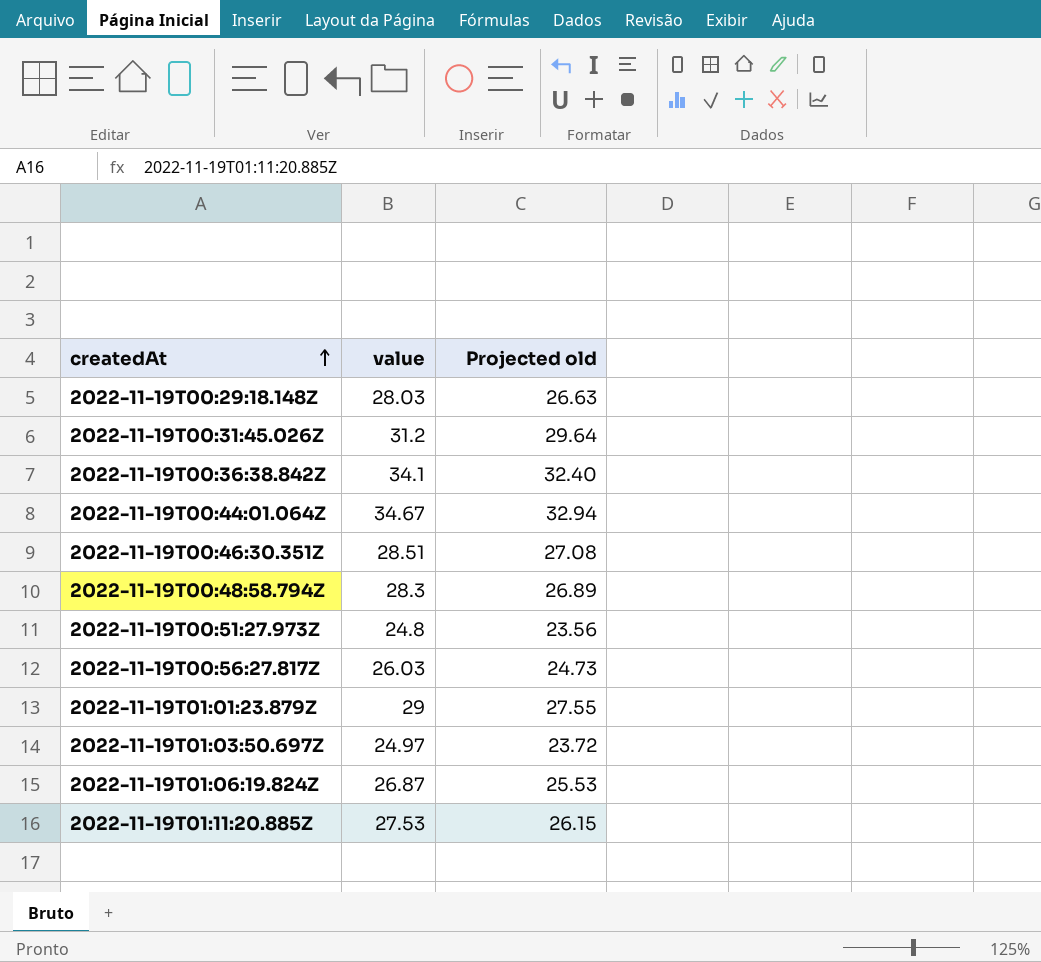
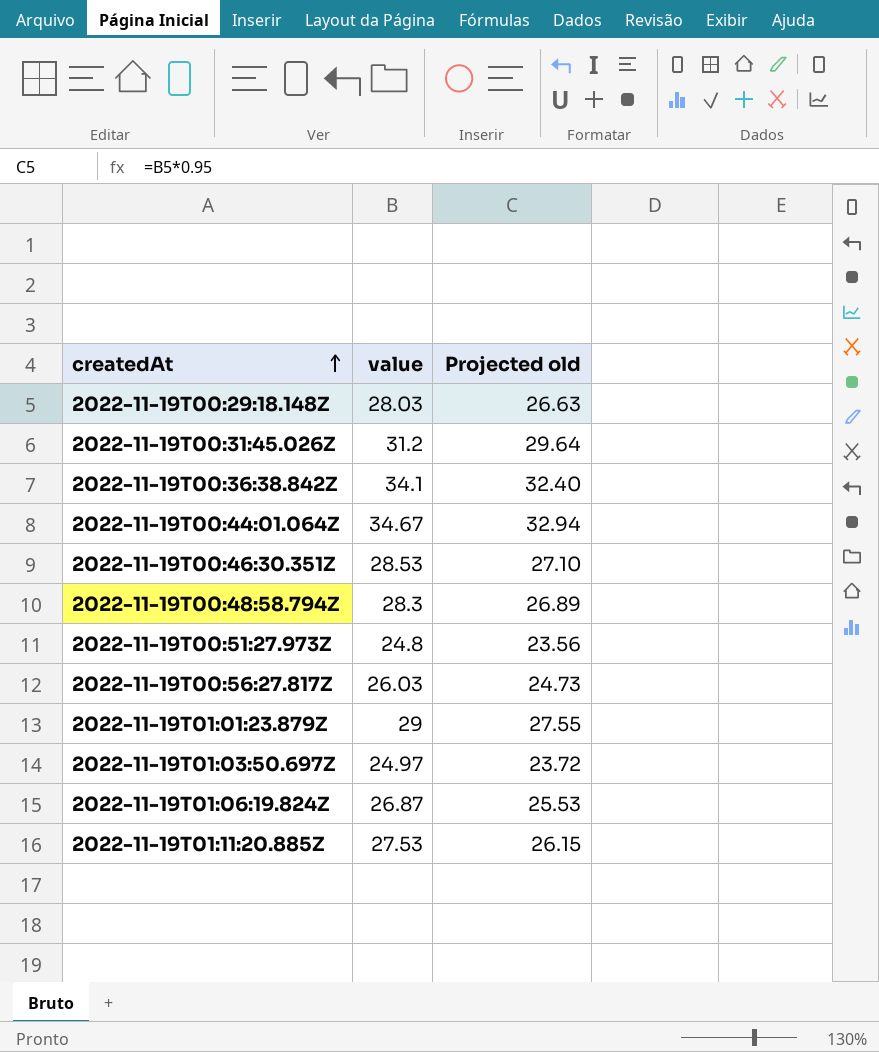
2022-11-19T00:46:30.351Z | value: 28.51 -> 28.53
2022-11-19T00:46:30.351Z | Projected old: 27.08 -> 27.10

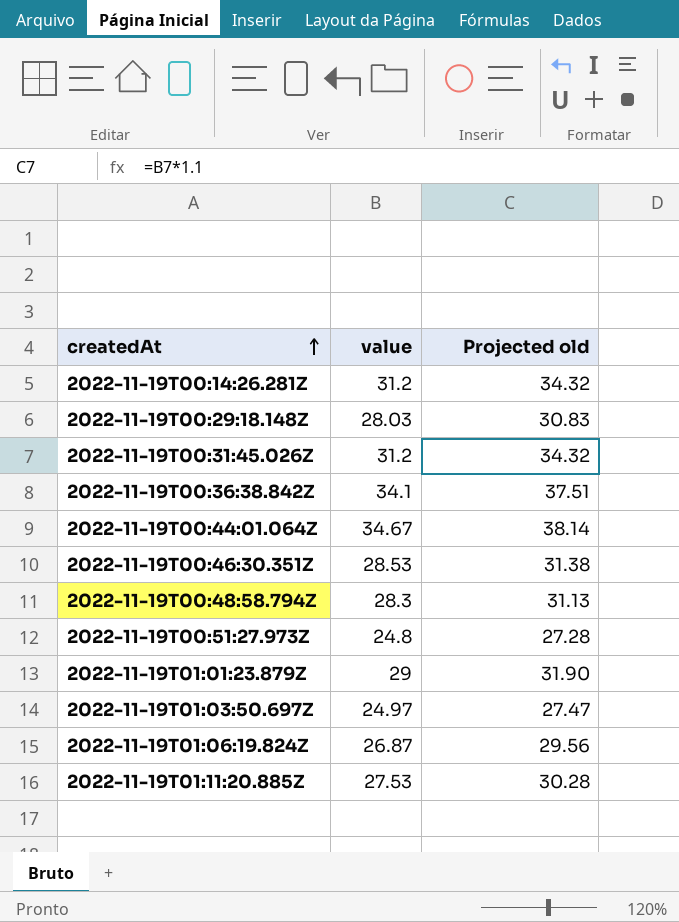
column Projected old | formula: [value] * 0.95 -> [value] * 1.1
row 2022-11-19T00:56:27.817Z: 26.03 | 24.73 -> none
row 2022-11-19T00:14:26.281Z: none -> 31.2 | 34.32

